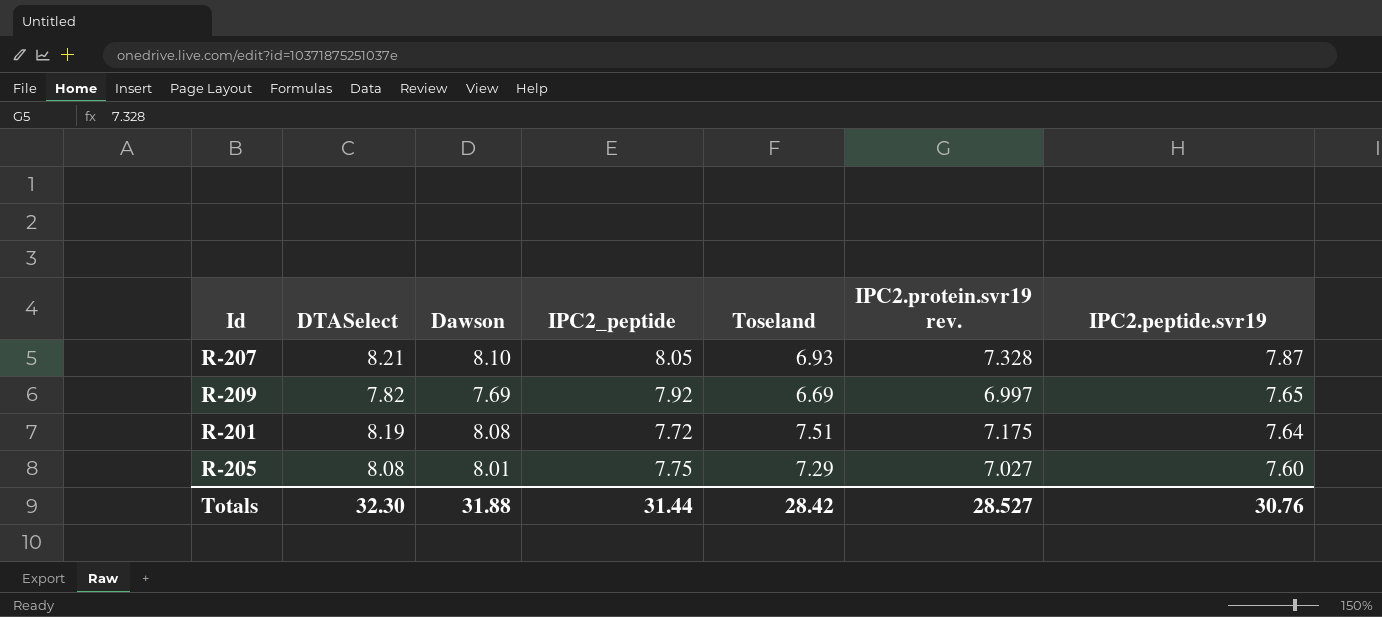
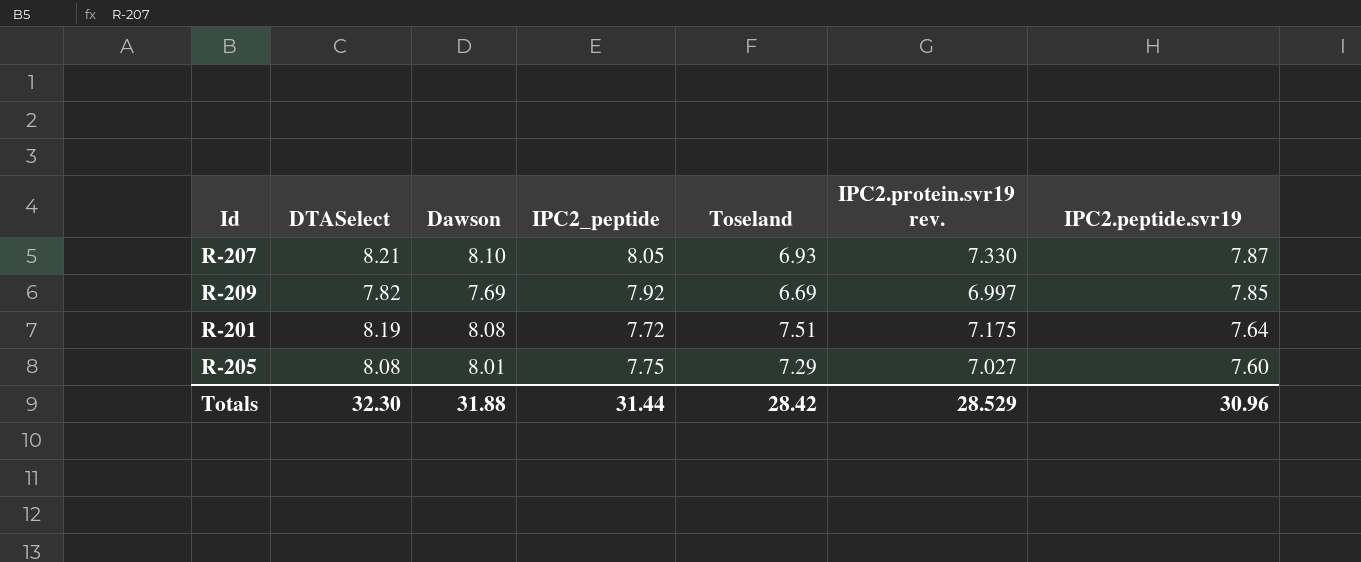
R-207 | IPC2.protein.svr19 rev.: 7.328 -> 7.330
R-209 | IPC2.peptide.svr19: 7.65 -> 7.85
Totals | IPC2.protein.svr19 rev.: 28.527 -> 28.529
Totals | IPC2.peptide.svr19: 30.76 -> 30.96

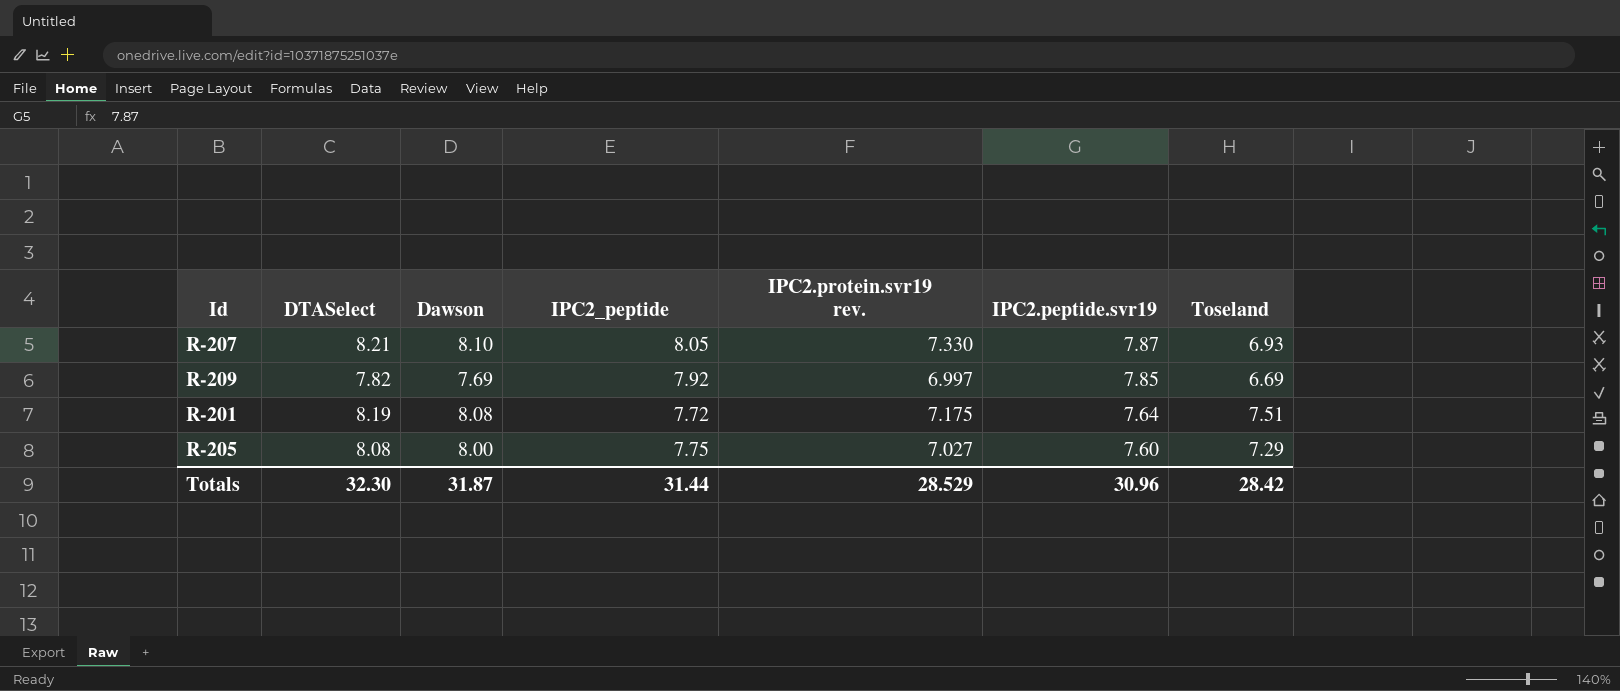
column Toseland | position: 5 -> 7
R-205 | Dawson: 8.01 -> 8.00
Totals | Dawson: 31.88 -> 31.87

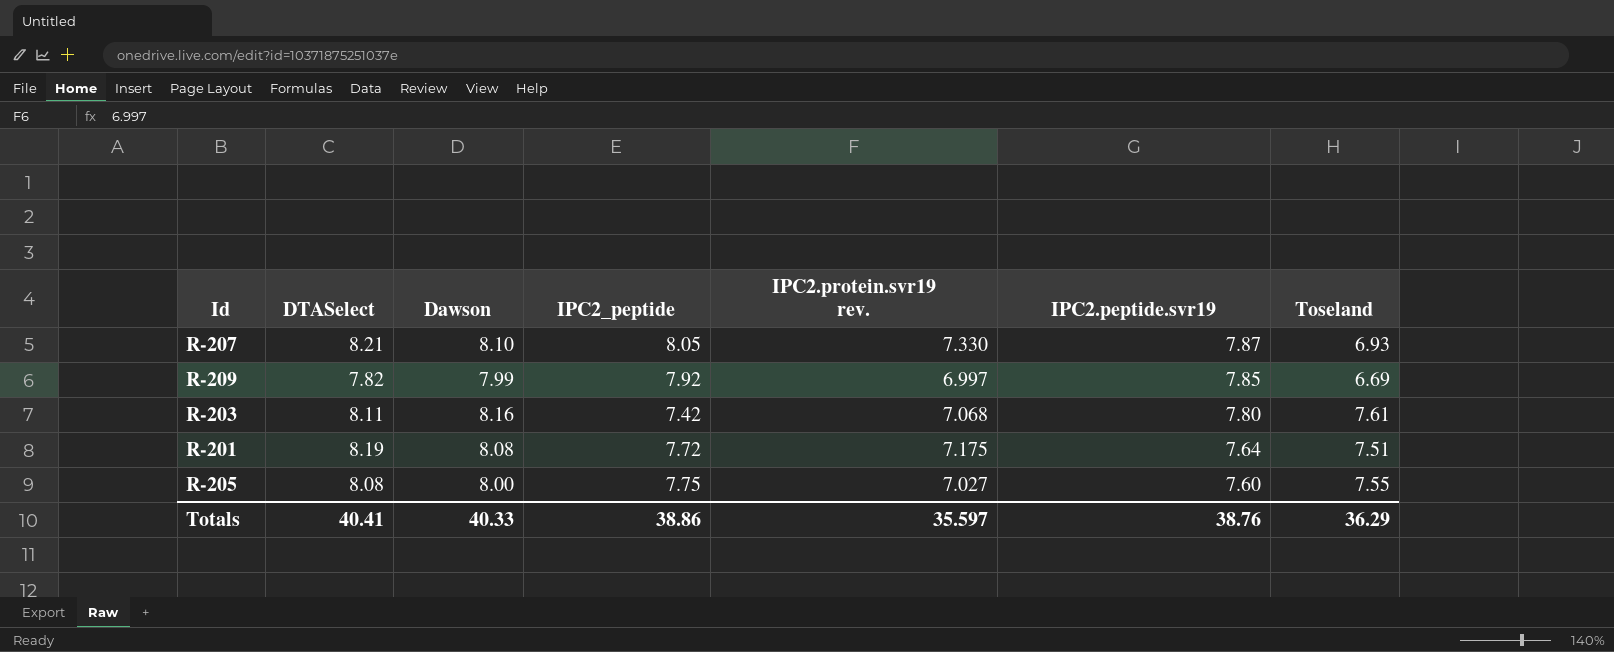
R-209 | Dawson: 7.69 -> 7.99
row R-203: none -> 8.11 | 8.16 | 7.42 | 7.068 | 7.80 | 7.61
R-205 | Toseland: 7.29 -> 7.55
Totals | DTASelect: 32.30 -> 40.41
Totals | Dawson: 31.87 -> 40.33
Totals | IPC2_peptide: 31.44 -> 38.86
Totals | IPC2.protein.svr19 rev.: 28.529 -> 35.597
Totals | IPC2.peptide.svr19: 30.96 -> 38.76
Totals | Toseland: 28.42 -> 36.29

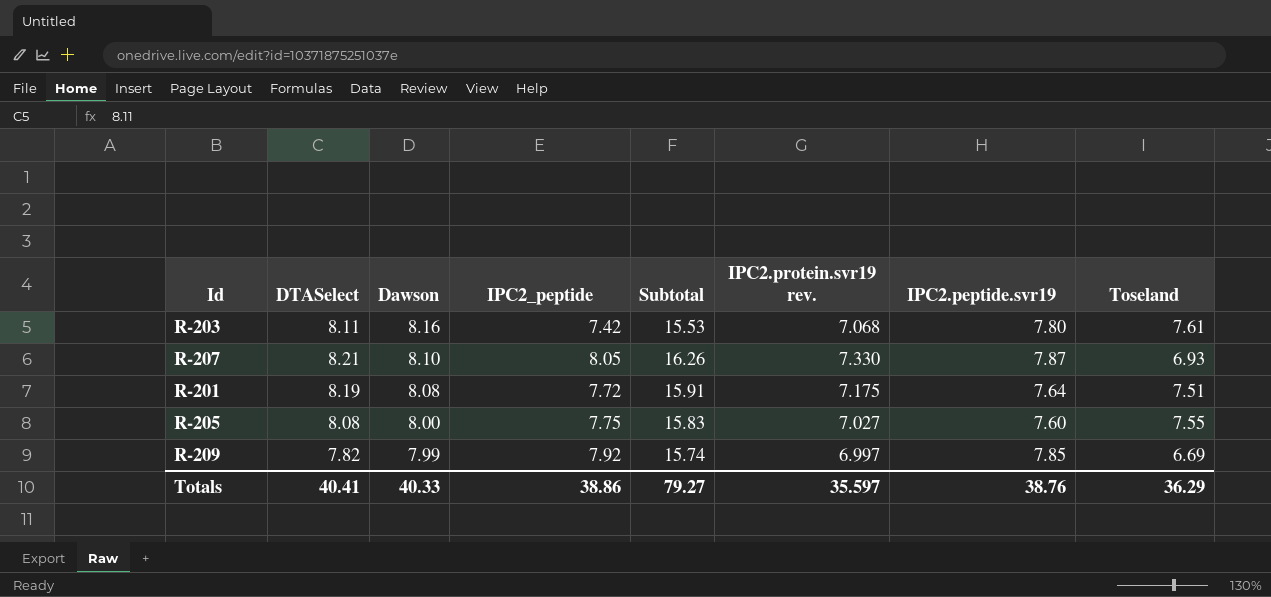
row order: IPC2.peptide.svr19 descending -> Dawson descending
column Subtotal | formula: none -> [DTASelect] + [IPC2_peptide]

